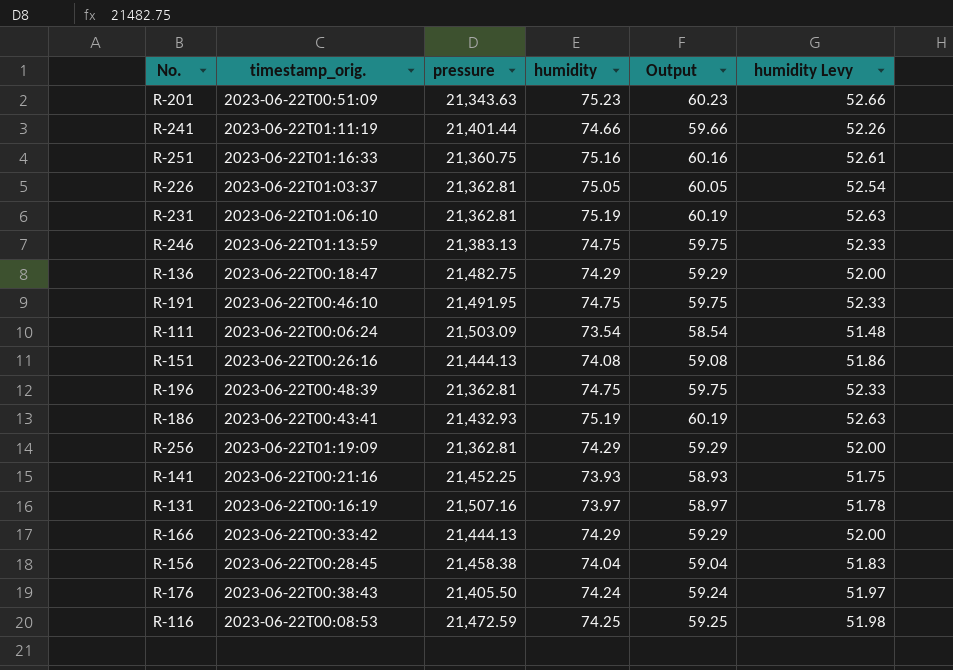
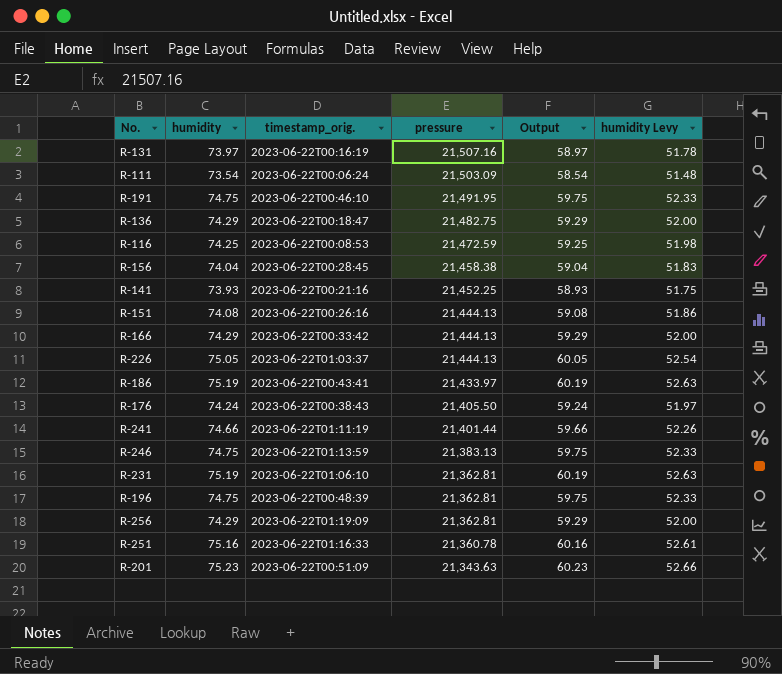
row order: none -> pressure descending
column humidity | position: 4 -> 2
R-226 | pressure: 21,362.81 -> 21,444.13
R-186 | pressure: 21,432.93 -> 21,433.97
R-251 | pressure: 21,360.75 -> 21,360.78

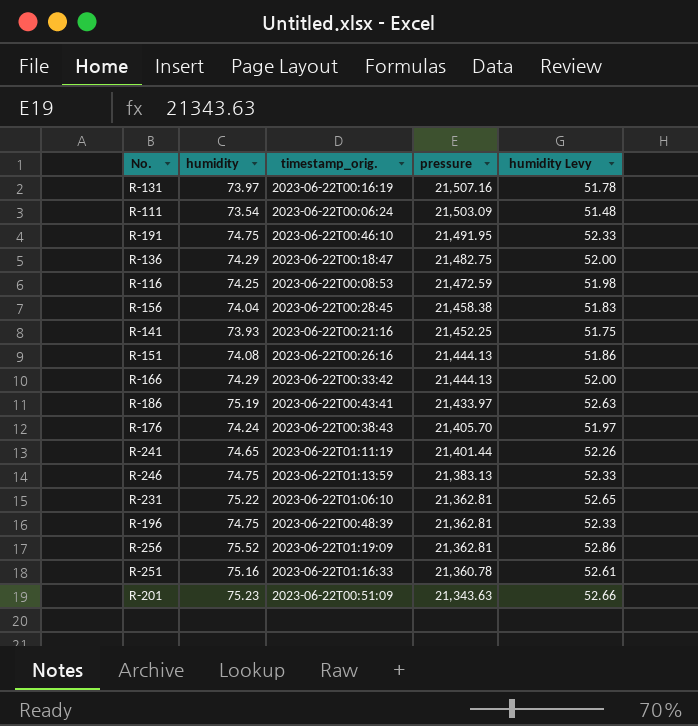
column Output | formula: [humidity] - 15 -> none
row R-226: 75.05 | 2023-06-22T01:03:37 | 21,444.13 | 60.05 | 52.54 -> none
R-176 | pressure: 21,405.50 -> 21,405.70
R-241 | humidity: 74.66 -> 74.65
R-231 | humidity: 75.19 -> 75.22
R-231 | humidity Levy: 52.63 -> 52.65
R-256 | humidity: 74.29 -> 75.52
R-256 | humidity Levy: 52.00 -> 52.86

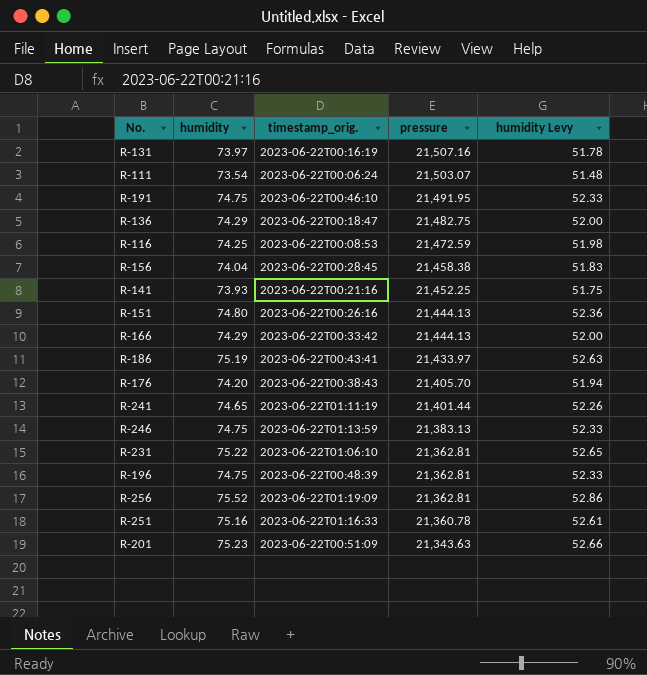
R-111 | pressure: 21,503.09 -> 21,503.07
R-151 | humidity: 74.08 -> 74.80
R-151 | humidity Levy: 51.86 -> 52.36
R-176 | humidity: 74.24 -> 74.20
R-176 | humidity Levy: 51.97 -> 51.94

